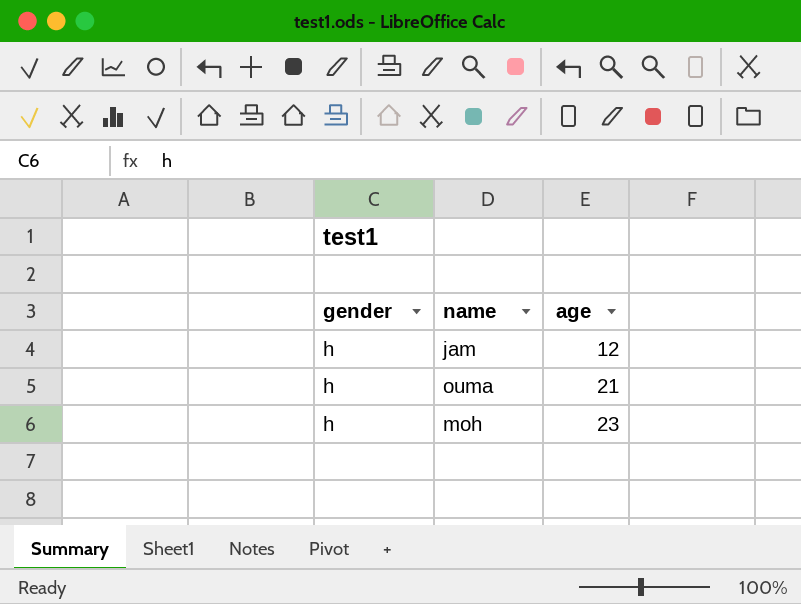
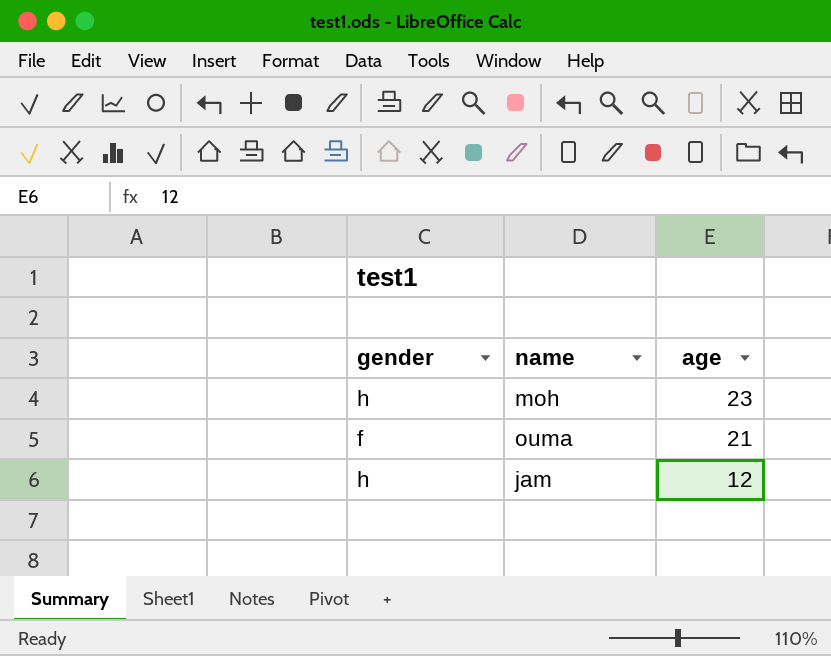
row order: age ascending -> age descending
ouma | gender: h -> f

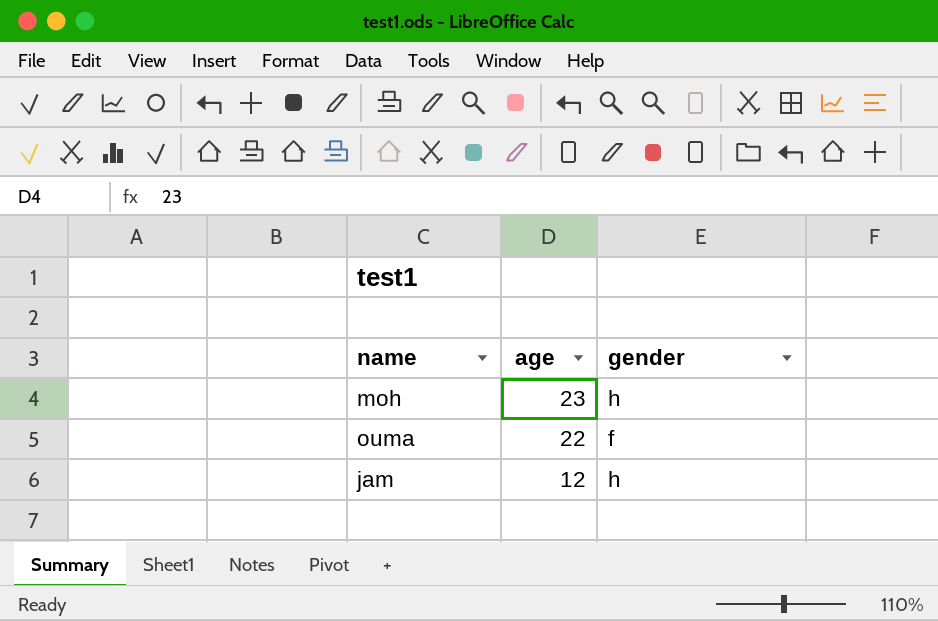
column gender | position: 1 -> 3
ouma | age: 21 -> 22

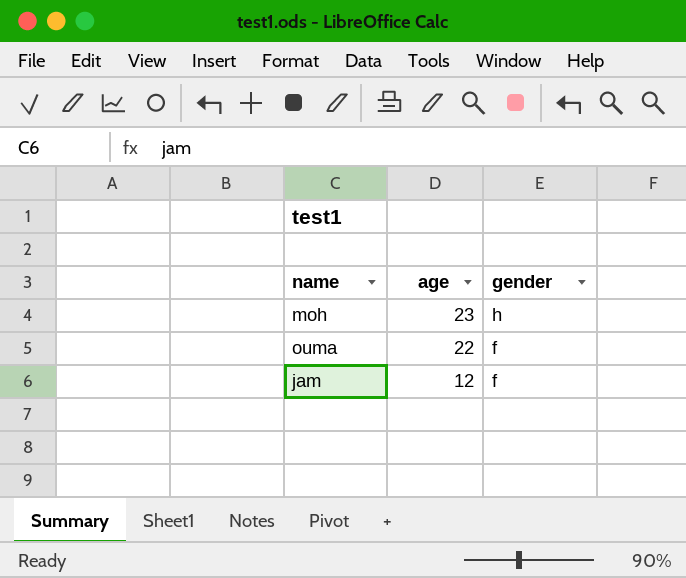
jam | gender: h -> f

